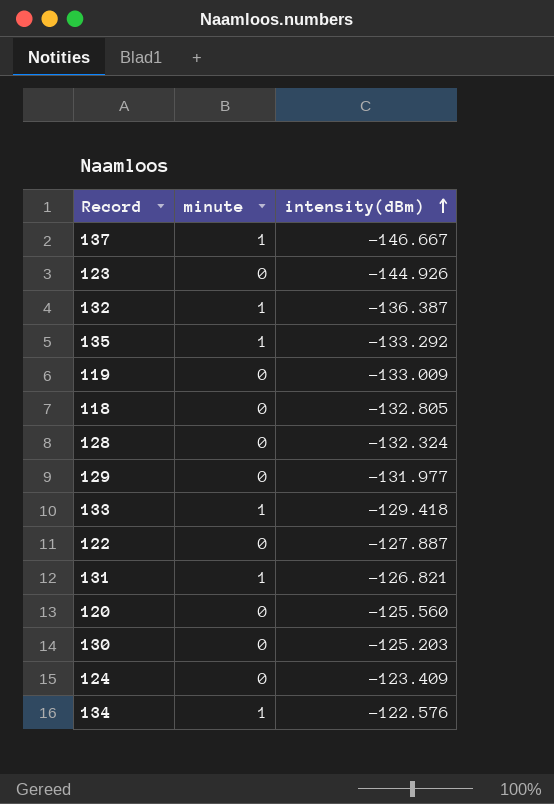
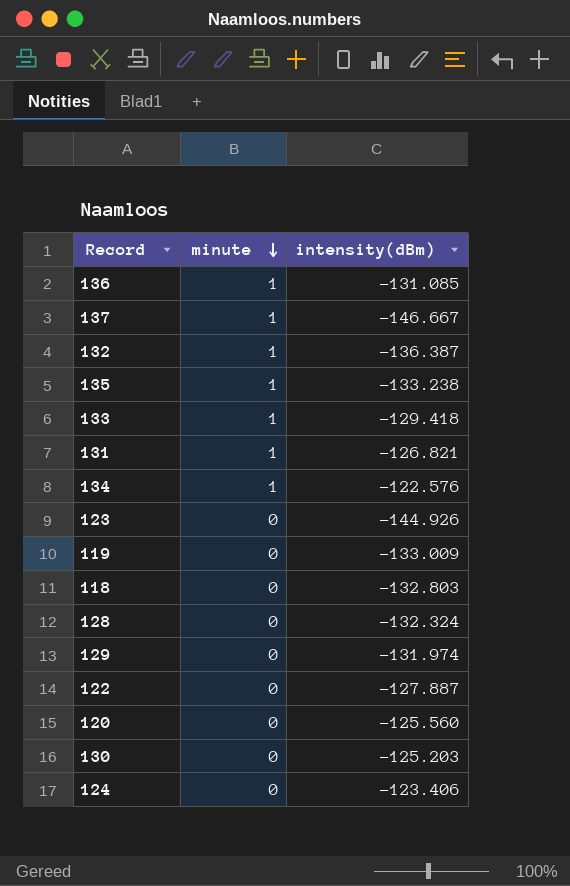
row order: intensity(dBm) ascending -> minute descending
row 136: none -> 1 | -131.085
135 | intensity(dBm): -133.292 -> -133.238
118 | intensity(dBm): -132.805 -> -132.803
129 | intensity(dBm): -131.977 -> -131.974
124 | intensity(dBm): -123.409 -> -123.406

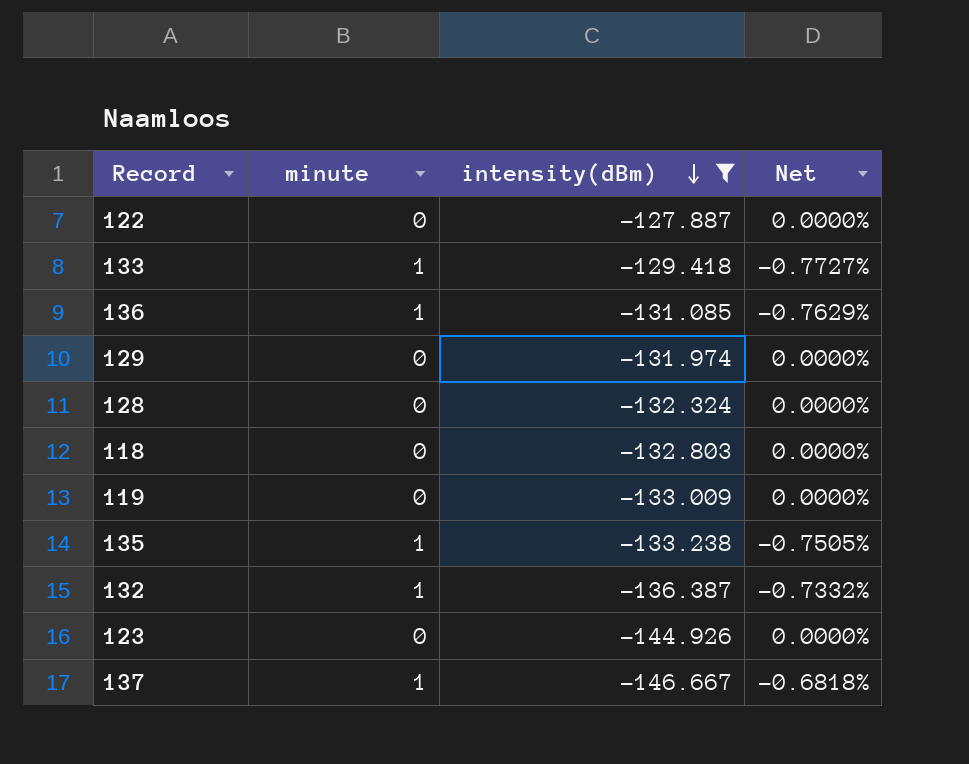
filter: none -> intensity(dBm) <= -127.887
row order: minute descending -> intensity(dBm) descending
column Net | formula: none -> [minute] / [intensity(dBm)]

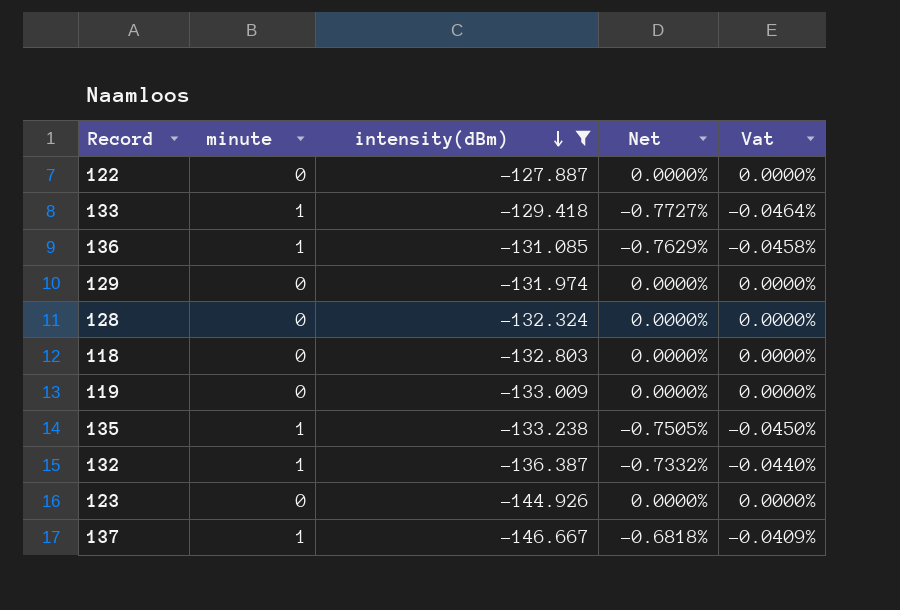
column Vat | formula: none -> [Net] * 0.06

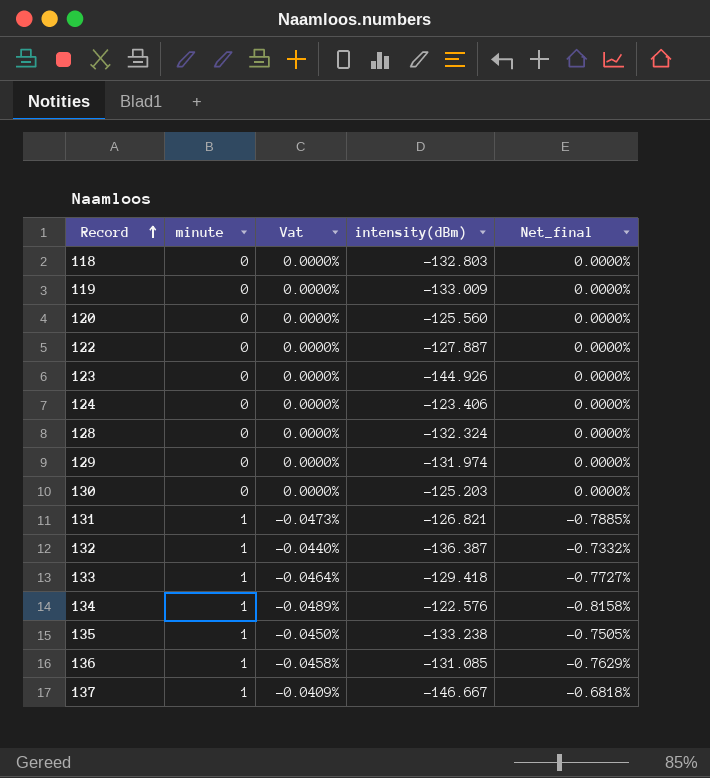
filter: intensity(dBm) <= -127.887 -> none
row order: intensity(dBm) descending -> Record ascending
column Vat | position: 5 -> 3
column name: Net -> Net_final

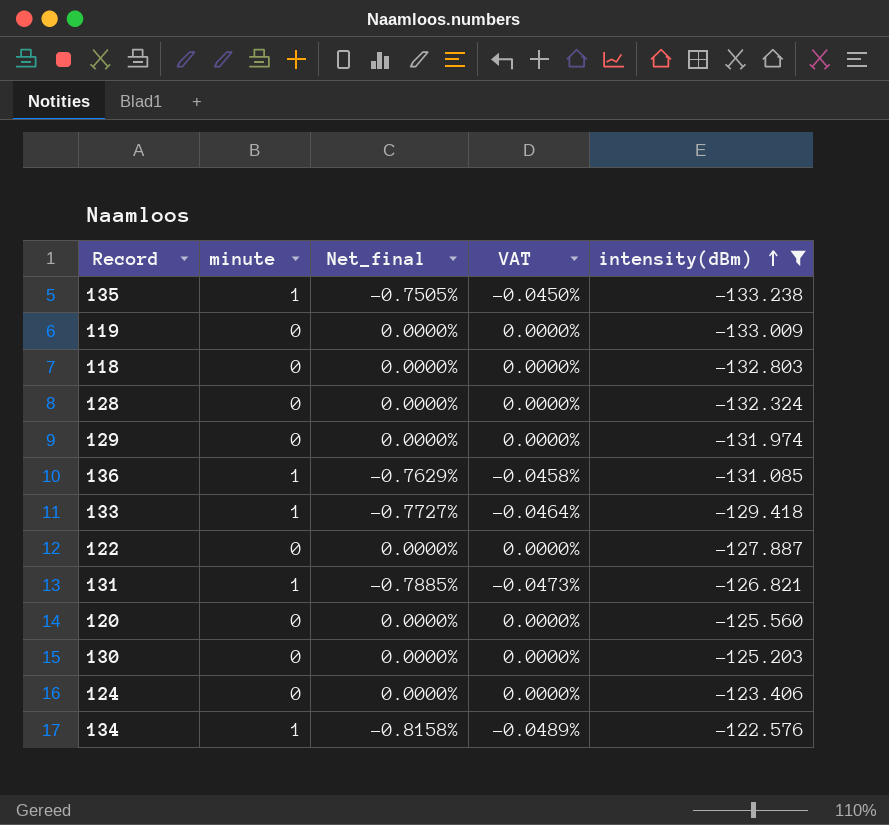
filter: none -> intensity(dBm) >= -133.238
row order: Record ascending -> intensity(dBm) ascending
column Net_final | position: 5 -> 3
column name: Vat -> VAT

